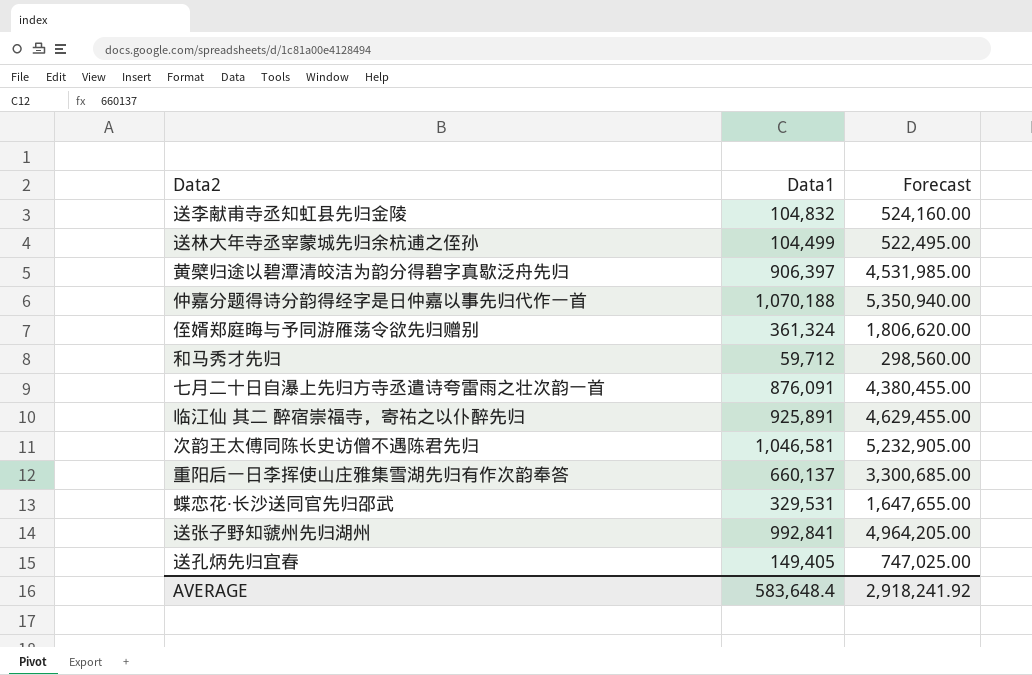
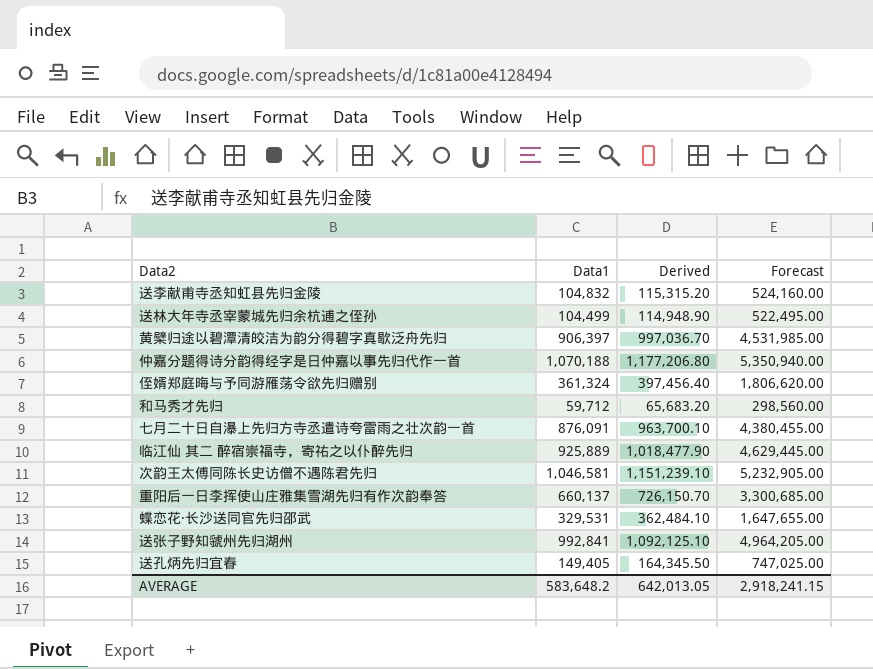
column Derived | formula: none -> [Data1] * 1.1
临江仙 其二 醉宿崇福寺，寄祐之以仆醉先归 | Data1: 925,891 -> 925,889
临江仙 其二 醉宿崇福寺，寄祐之以仆醉先归 | Forecast: 4,629,455.00 -> 4,629,445.00
AVERAGE | Data1: 583,648.4 -> 583,648.2
AVERAGE | Forecast: 2,918,241.92 -> 2,918,241.15

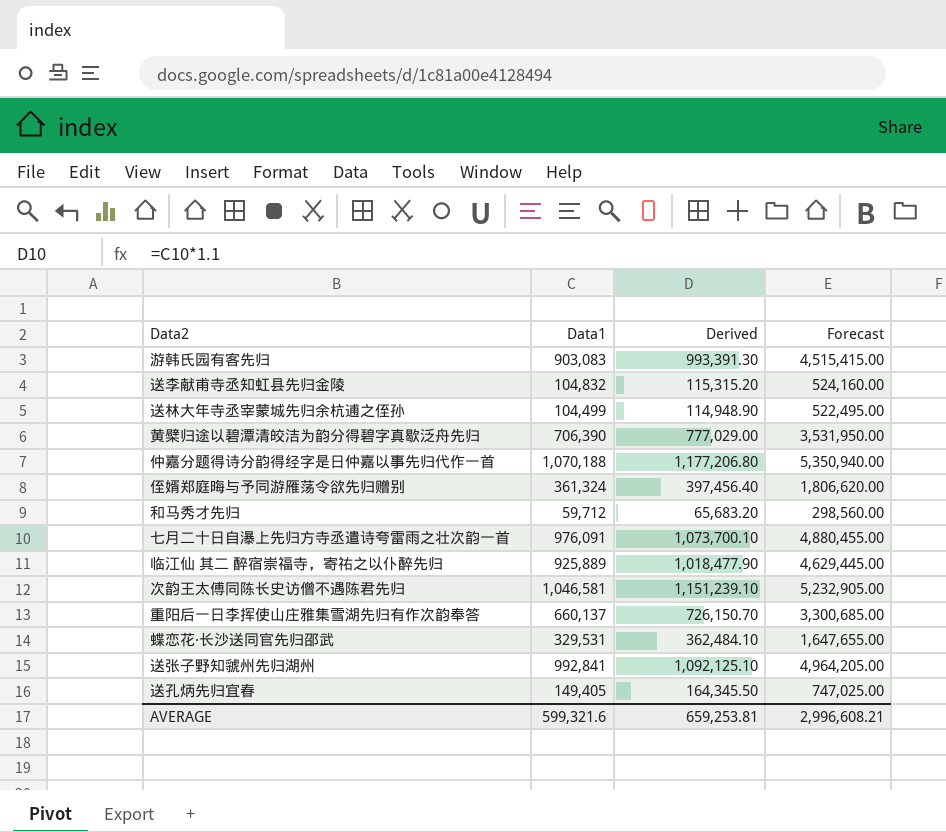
row 游韩氏园有客先归: none -> 903,083 | 993,391.30 | 4,515,415.00
黄檗归途以碧潭清皎洁为韵分得碧字真歇泛舟先归 | Data1: 906,397 -> 706,390
黄檗归途以碧潭清皎洁为韵分得碧字真歇泛舟先归 | Derived: 997,036.70 -> 777,029.00
黄檗归途以碧潭清皎洁为韵分得碧字真歇泛舟先归 | Forecast: 4,531,985.00 -> 3,531,950.00
七月二十日自瀑上先归方寺丞遣诗夸雷雨之壮次韵一首 | Data1: 876,091 -> 976,091
七月二十日自瀑上先归方寺丞遣诗夸雷雨之壮次韵一首 | Derived: 963,700.10 -> 1,073,700.10
七月二十日自瀑上先归方寺丞遣诗夸雷雨之壮次韵一首 | Forecast: 4,380,455.00 -> 4,880,455.00
AVERAGE | Data1: 583,648.2 -> 599,321.6
AVERAGE | Derived: 642,013.05 -> 659,253.81
AVERAGE | Forecast: 2,918,241.15 -> 2,996,608.21

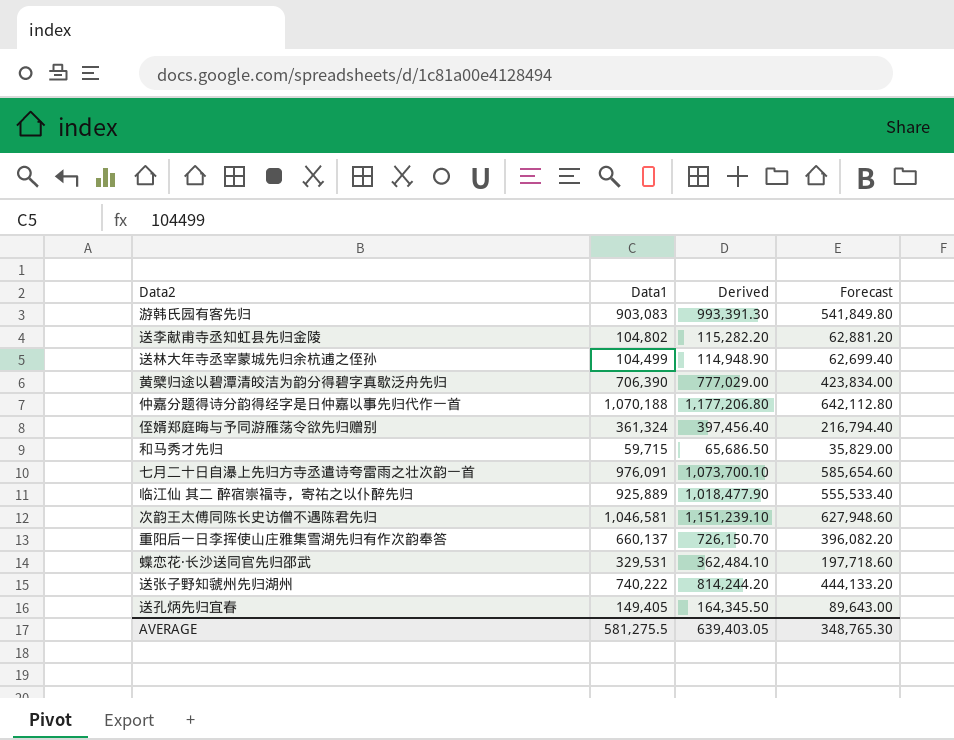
column Forecast | formula: [Data1] * 5 -> [Data1] * 0.6
送李献甫寺丞知虹县先归金陵 | Data1: 104,832 -> 104,802
送李献甫寺丞知虹县先归金陵 | Derived: 115,315.20 -> 115,282.20
和马秀才先归 | Data1: 59,712 -> 59,715
和马秀才先归 | Derived: 65,683.20 -> 65,686.50
送张子野知虢州先归湖州 | Data1: 992,841 -> 740,222
送张子野知虢州先归湖州 | Derived: 1,092,125.10 -> 814,244.20
AVERAGE | Data1: 599,321.6 -> 581,275.5
AVERAGE | Derived: 659,253.81 -> 639,403.05
AVERAGE | Forecast: 2,996,608.21 -> 348,765.30

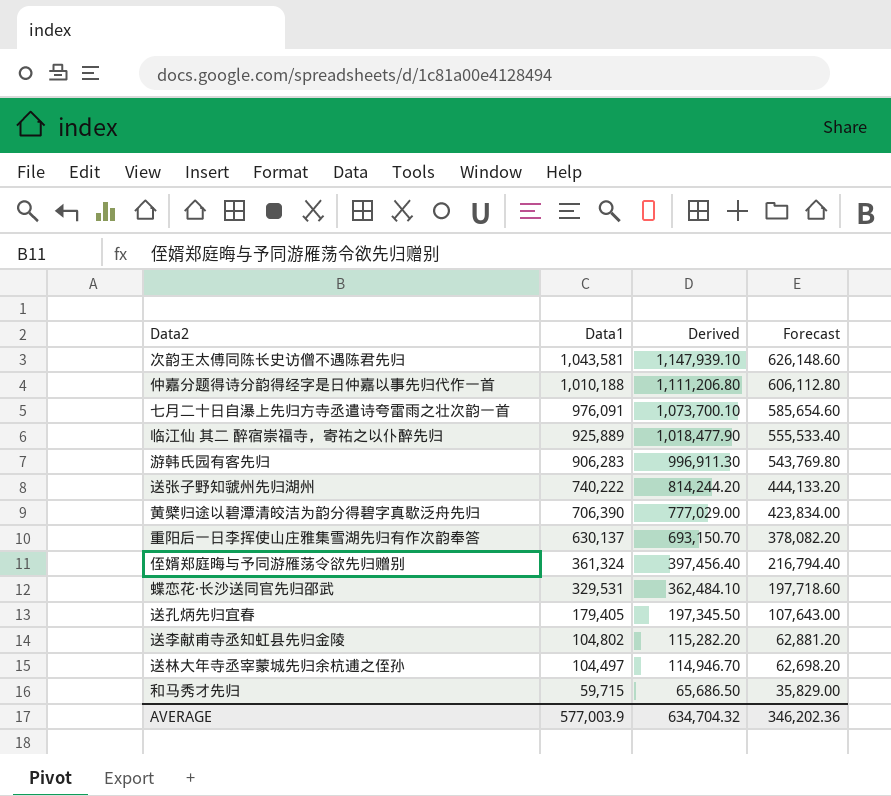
row order: none -> Data1 descending
次韵王太傅同陈长史访僧不遇陈君先归 | Data1: 1,046,581 -> 1,043,581
次韵王太傅同陈长史访僧不遇陈君先归 | Derived: 1,151,239.10 -> 1,147,939.10
次韵王太傅同陈长史访僧不遇陈君先归 | Forecast: 627,948.60 -> 626,148.60
仲嘉分题得诗分韵得经字是日仲嘉以事先归代作一首 | Data1: 1,070,188 -> 1,010,188
仲嘉分题得诗分韵得经字是日仲嘉以事先归代作一首 | Derived: 1,177,206.80 -> 1,111,206.80
仲嘉分题得诗分韵得经字是日仲嘉以事先归代作一首 | Forecast: 642,112.80 -> 606,112.80
游韩氏园有客先归 | Data1: 903,083 -> 906,283
游韩氏园有客先归 | Derived: 993,391.30 -> 996,911.30
游韩氏园有客先归 | Forecast: 541,849.80 -> 543,769.80
重阳后一日李挥使山庄雅集雪湖先归有作次韵奉答 | Data1: 660,137 -> 630,137
重阳后一日李挥使山庄雅集雪湖先归有作次韵奉答 | Derived: 726,150.70 -> 693,150.70
重阳后一日李挥使山庄雅集雪湖先归有作次韵奉答 | Forecast: 396,082.20 -> 378,082.20
送孔炳先归宜春 | Data1: 149,405 -> 179,405
送孔炳先归宜春 | Derived: 164,345.50 -> 197,345.50
送孔炳先归宜春 | Forecast: 89,643.00 -> 107,643.00
送林大年寺丞宰蒙城先归余杭逋之侄孙 | Data1: 104,499 -> 104,497
送林大年寺丞宰蒙城先归余杭逋之侄孙 | Derived: 114,948.90 -> 114,946.70
送林大年寺丞宰蒙城先归余杭逋之侄孙 | Forecast: 62,699.40 -> 62,698.20
AVERAGE | Data1: 581,275.5 -> 577,003.9
AVERAGE | Derived: 639,403.05 -> 634,704.32
AVERAGE | Forecast: 348,765.30 -> 346,202.36

